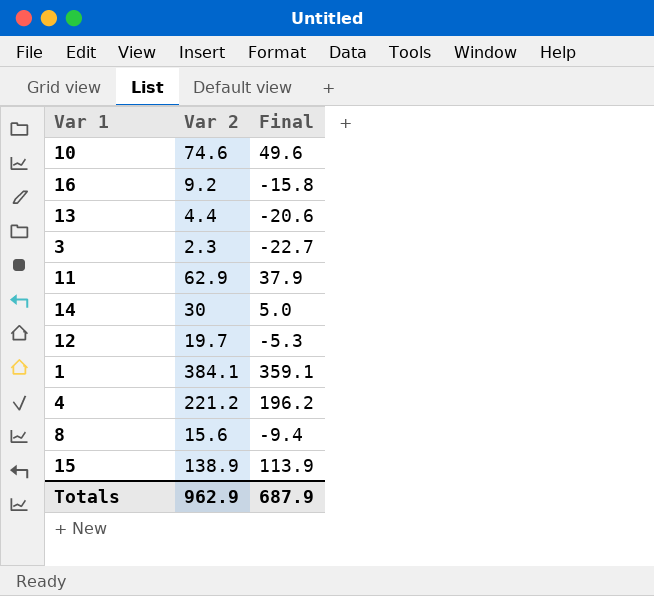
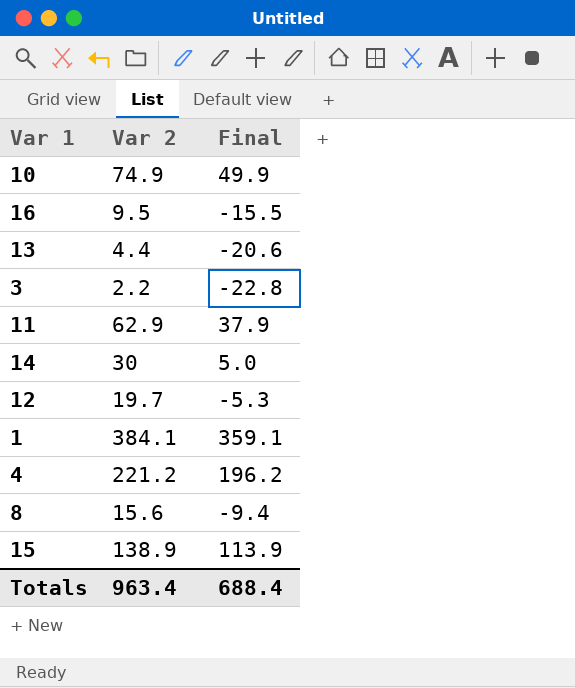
10 | Var 2: 74.6 -> 74.9
10 | Final: 49.6 -> 49.9
16 | Var 2: 9.2 -> 9.5
16 | Final: -15.8 -> -15.5
3 | Var 2: 2.3 -> 2.2
3 | Final: -22.7 -> -22.8
Totals | Var 2: 962.9 -> 963.4
Totals | Final: 687.9 -> 688.4

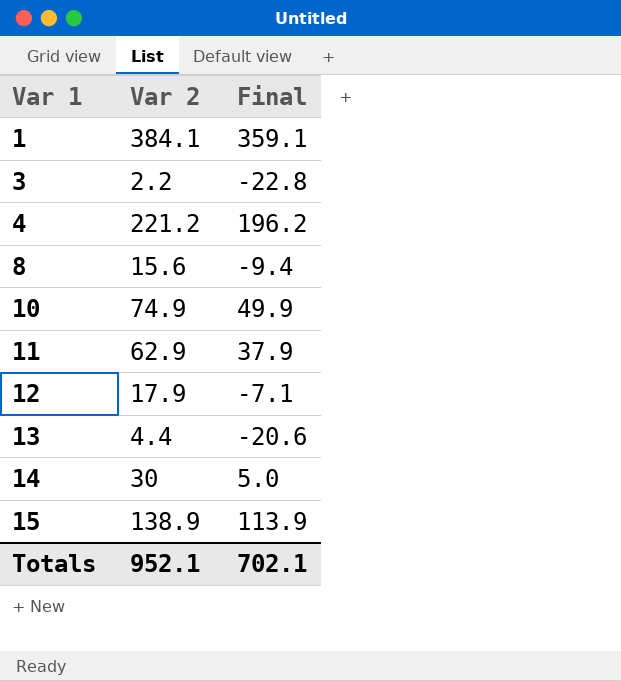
row order: none -> Var 1 ascending
row 16: 9.5 | -15.5 -> none
12 | Var 2: 19.7 -> 17.9
12 | Final: -5.3 -> -7.1
Totals | Var 2: 963.4 -> 952.1
Totals | Final: 688.4 -> 702.1

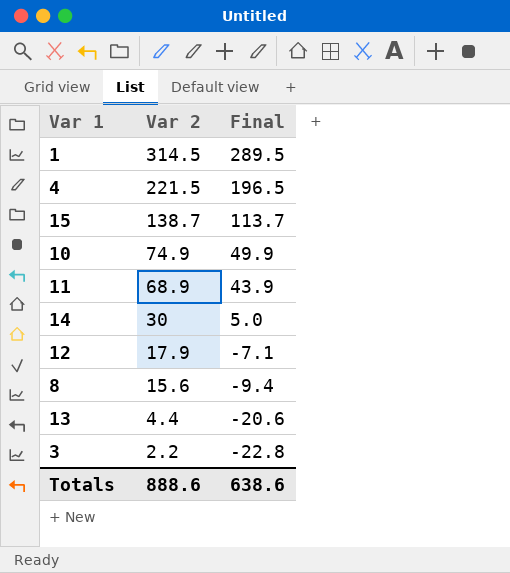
row order: Var 1 ascending -> Var 2 descending
1 | Var 2: 384.1 -> 314.5
1 | Final: 359.1 -> 289.5
4 | Var 2: 221.2 -> 221.5
4 | Final: 196.2 -> 196.5
15 | Var 2: 138.9 -> 138.7
15 | Final: 113.9 -> 113.7
11 | Var 2: 62.9 -> 68.9
11 | Final: 37.9 -> 43.9
Totals | Var 2: 952.1 -> 888.6
Totals | Final: 702.1 -> 638.6

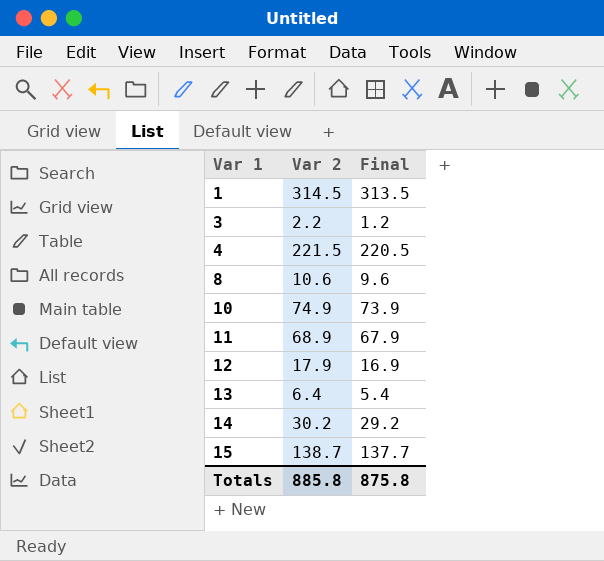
row order: Var 2 descending -> Var 1 ascending
column Final | formula: [Var 2] - 25 -> [Var 2] - 1
8 | Var 2: 15.6 -> 10.6
13 | Var 2: 4.4 -> 6.4
14 | Var 2: 30 -> 30.2
Totals | Var 2: 888.6 -> 885.8
Totals | Final: 638.6 -> 875.8

